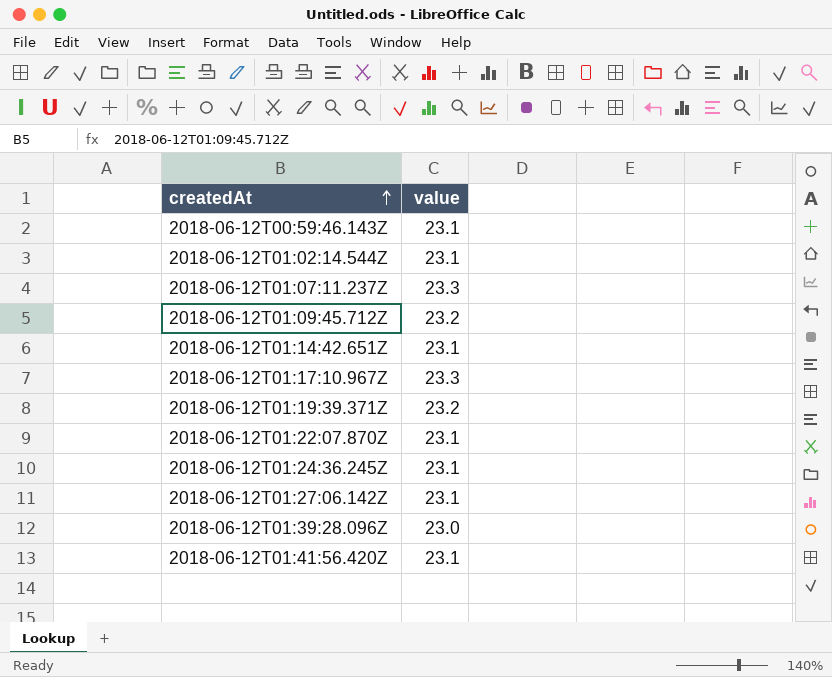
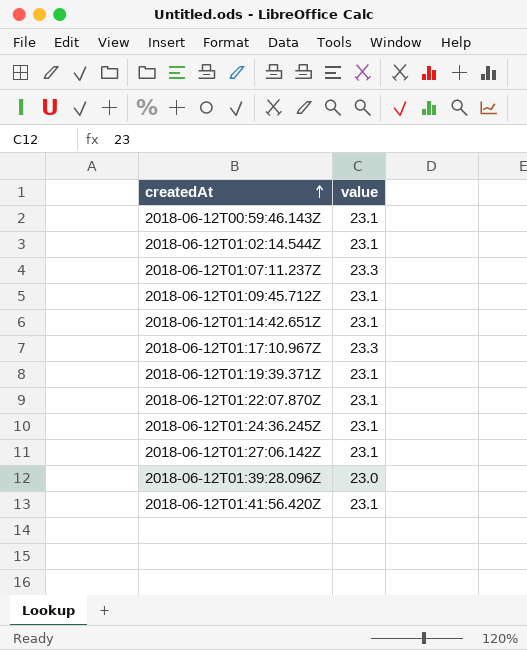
2018-06-12T01:09:45.712Z | value: 23.2 -> 23.1
2018-06-12T01:19:39.371Z | value: 23.2 -> 23.1

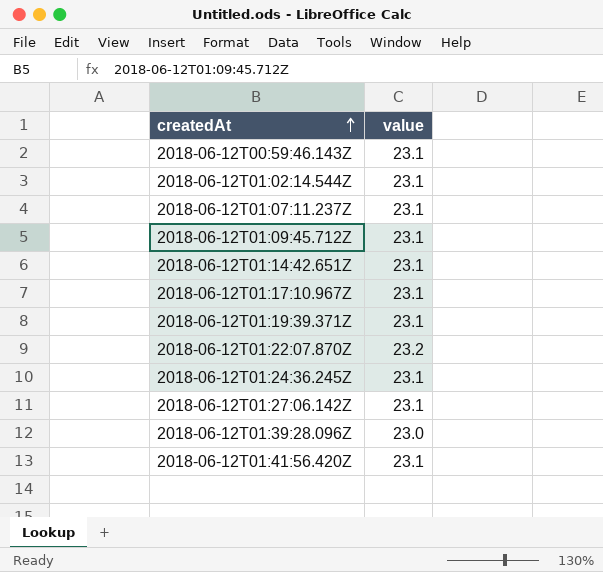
2018-06-12T01:07:11.237Z | value: 23.3 -> 23.1
2018-06-12T01:17:10.967Z | value: 23.3 -> 23.1
2018-06-12T01:22:07.870Z | value: 23.1 -> 23.2

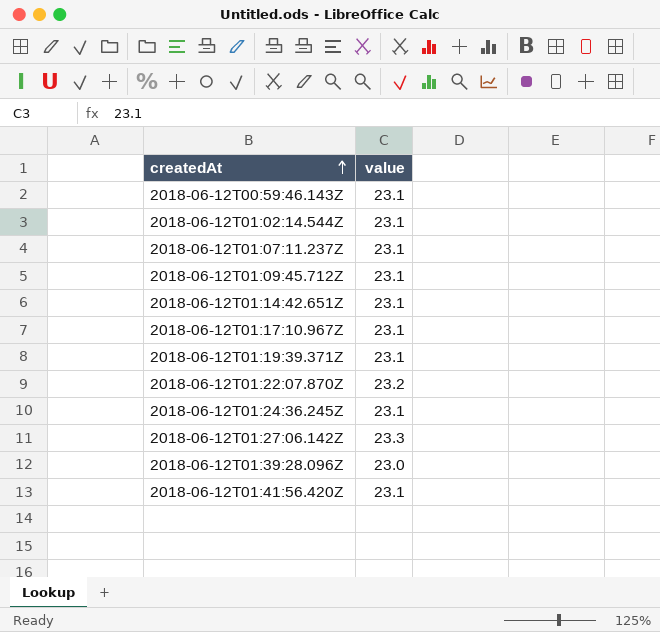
2018-06-12T01:27:06.142Z | value: 23.1 -> 23.3

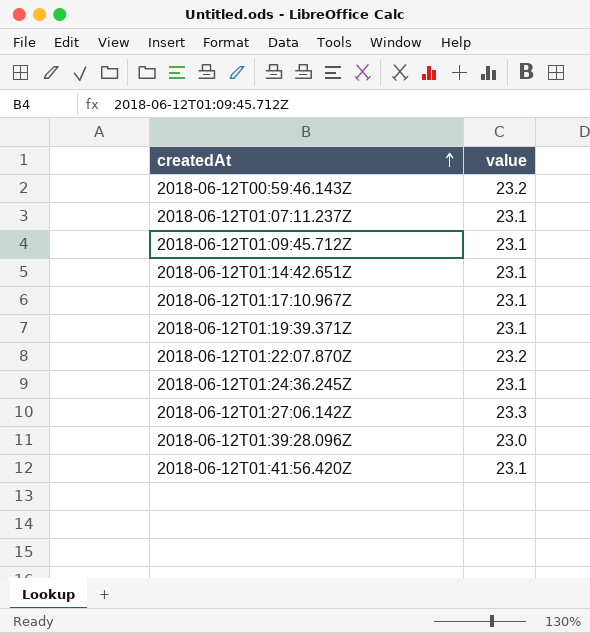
row 2018-06-12T01:02:14.544Z: 23.1 -> none
2018-06-12T00:59:46.143Z | value: 23.1 -> 23.2

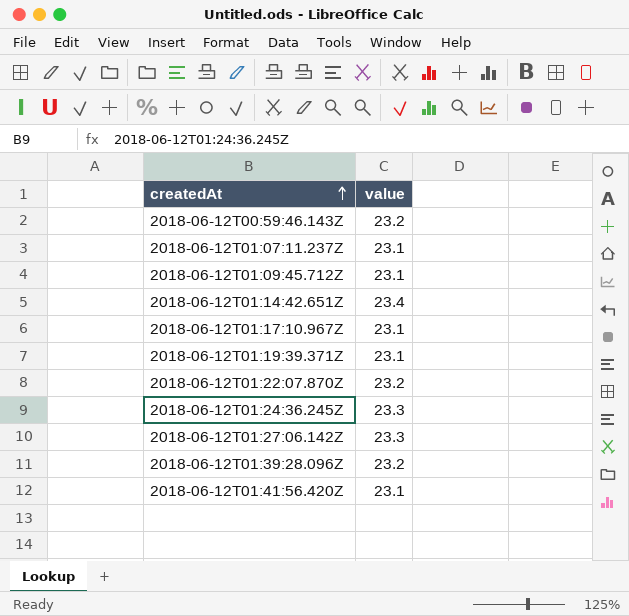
2018-06-12T01:14:42.651Z | value: 23.1 -> 23.4
2018-06-12T01:24:36.245Z | value: 23.1 -> 23.3
2018-06-12T01:39:28.096Z | value: 23.0 -> 23.2

